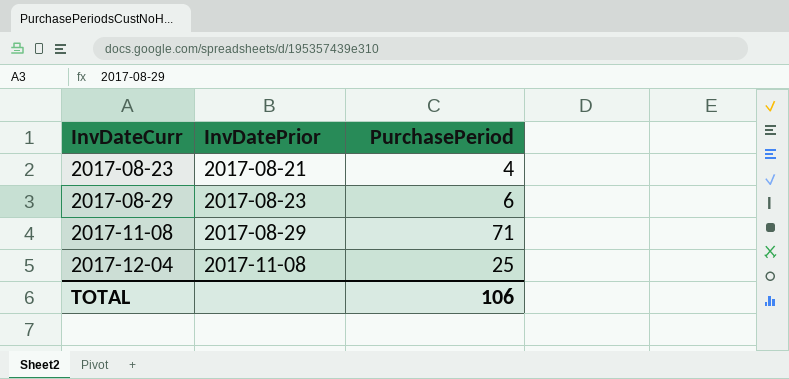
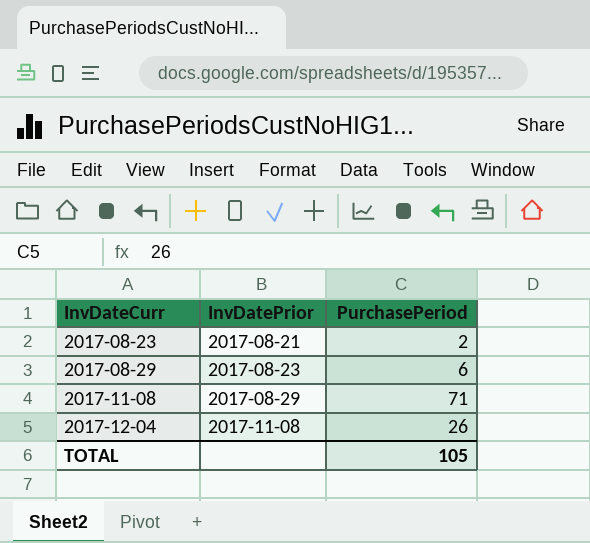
2017-08-23 | PurchasePeriod: 4 -> 2
2017-12-04 | PurchasePeriod: 25 -> 26
TOTAL | PurchasePeriod: 106 -> 105

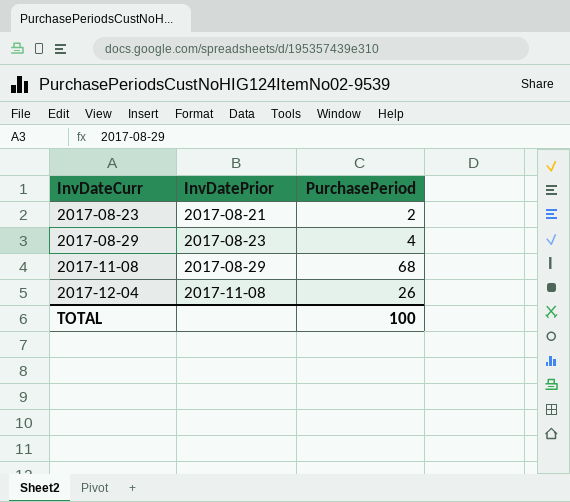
2017-08-29 | PurchasePeriod: 6 -> 4
2017-11-08 | PurchasePeriod: 71 -> 68
TOTAL | PurchasePeriod: 105 -> 100

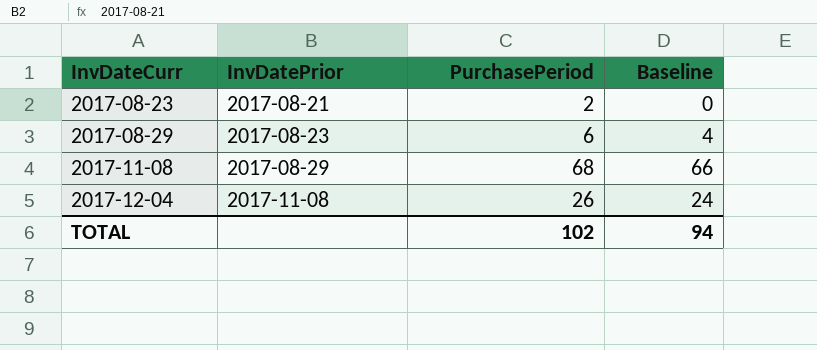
column Baseline | formula: none -> [PurchasePeriod] - 2
2017-08-29 | PurchasePeriod: 4 -> 6
TOTAL | PurchasePeriod: 100 -> 102

